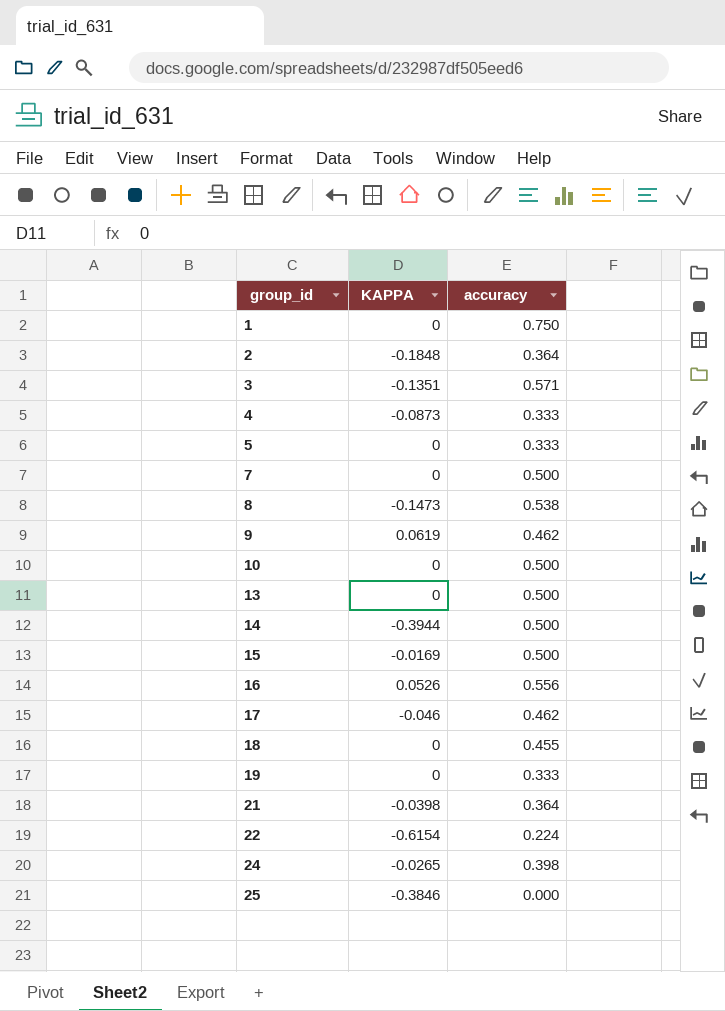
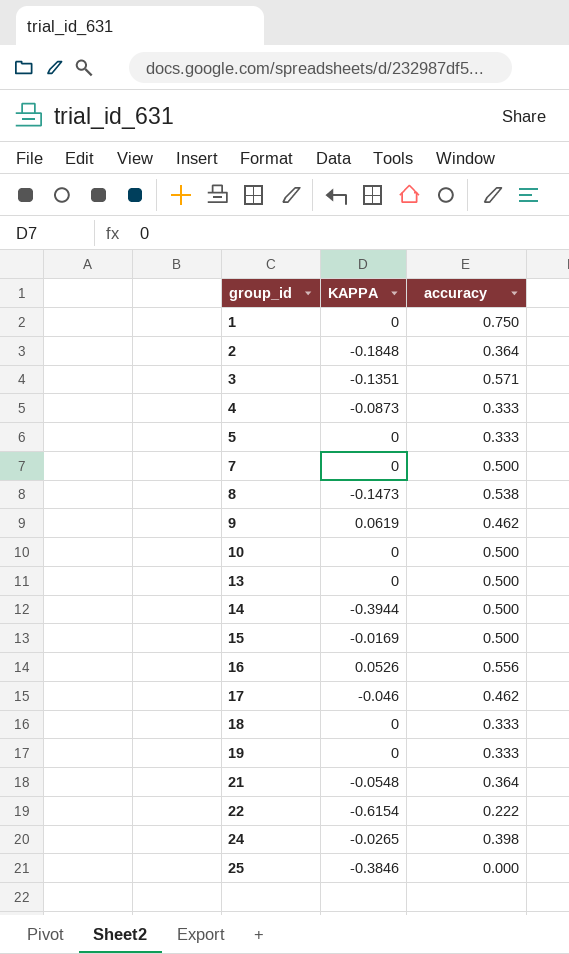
18 | accuracy: 0.455 -> 0.333
21 | KAPPA: -0.0398 -> -0.0548
22 | accuracy: 0.224 -> 0.222

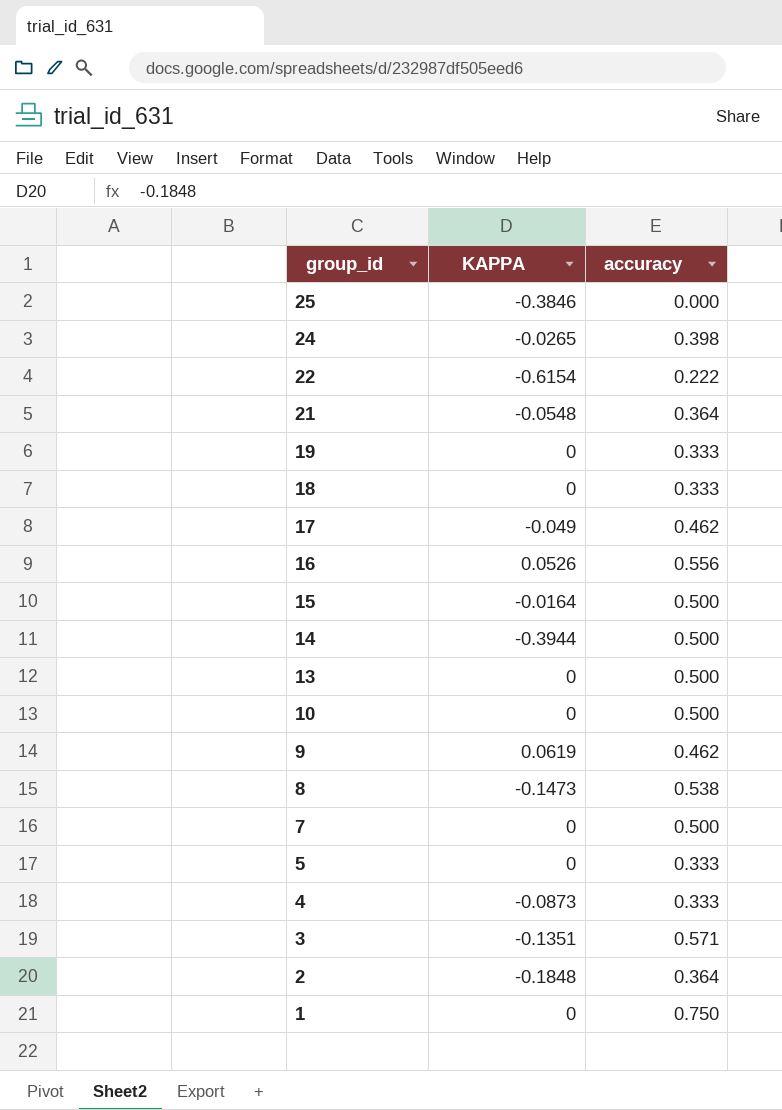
row order: group_id ascending -> group_id descending
17 | KAPPA: -0.046 -> -0.049
15 | KAPPA: -0.0169 -> -0.0164

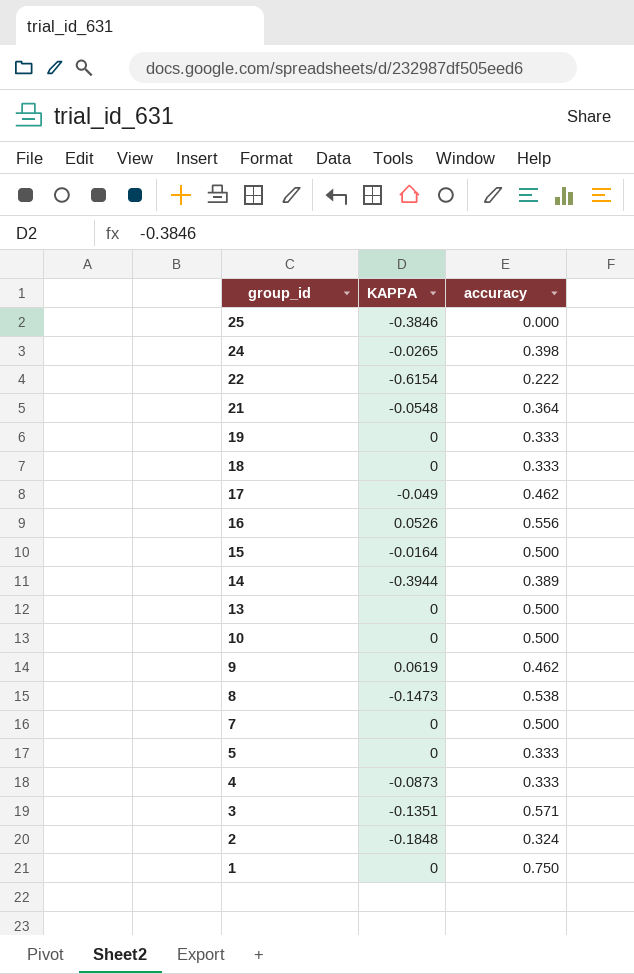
14 | accuracy: 0.500 -> 0.389
2 | accuracy: 0.364 -> 0.324

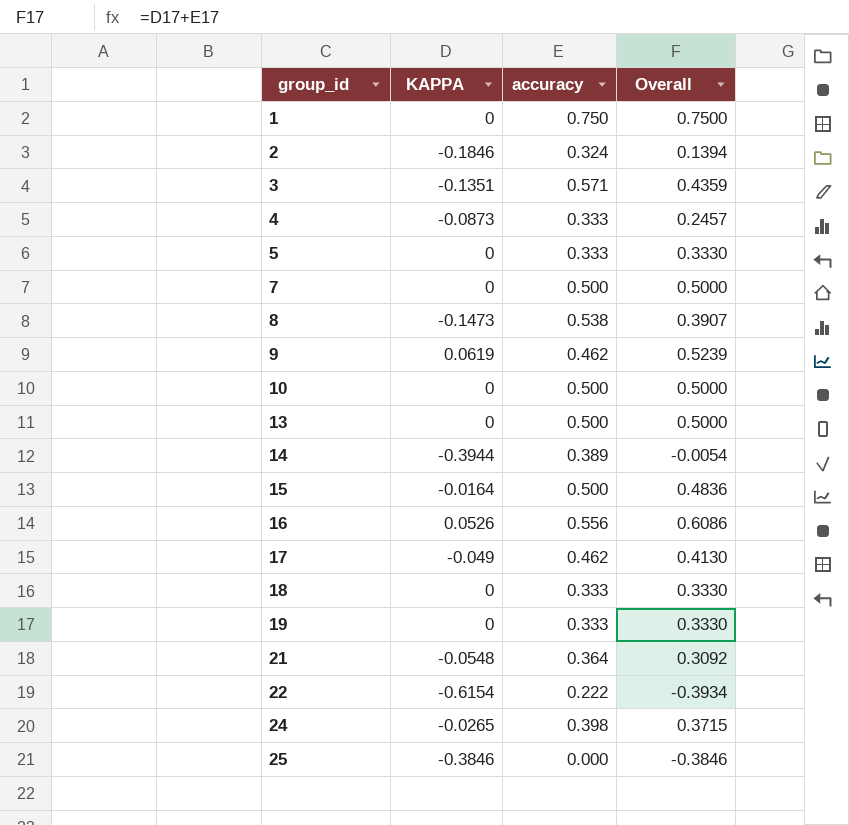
row order: group_id descending -> group_id ascending
column Overall | formula: none -> [KAPPA] + [accuracy]
2 | KAPPA: -0.1848 -> -0.1846

